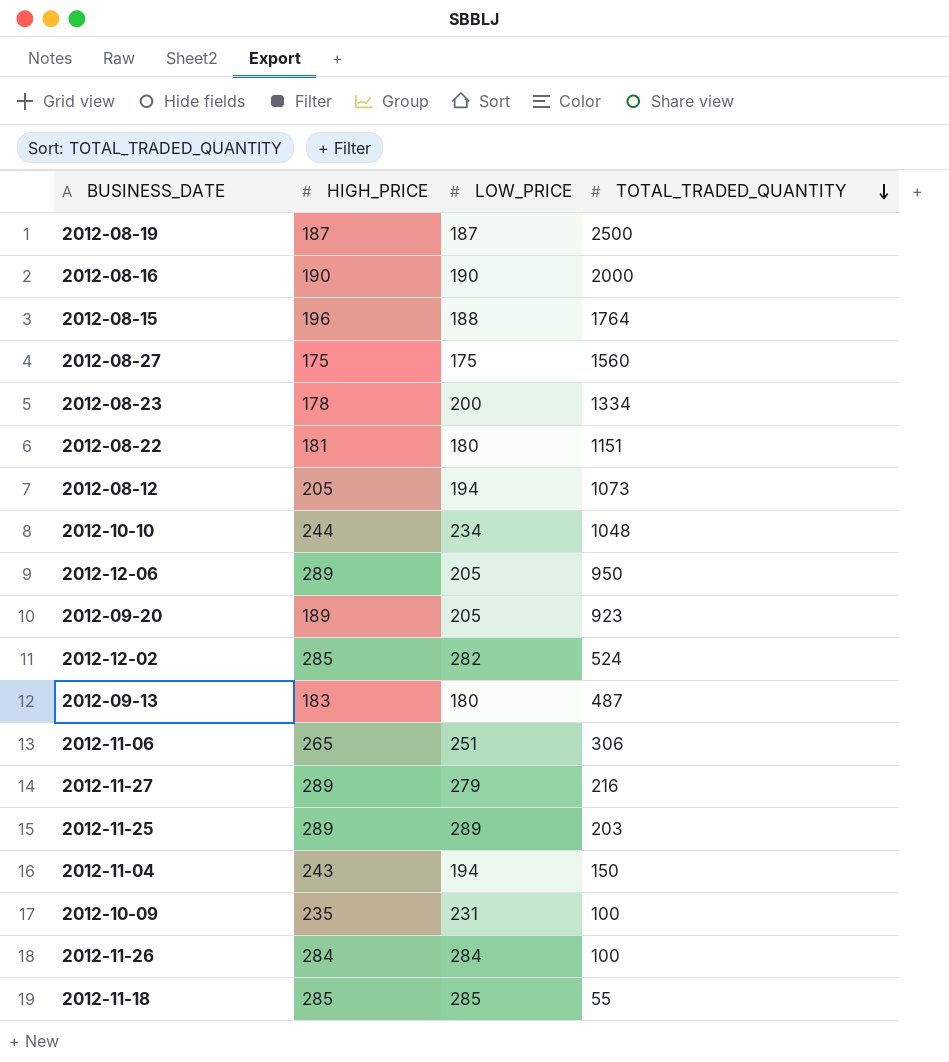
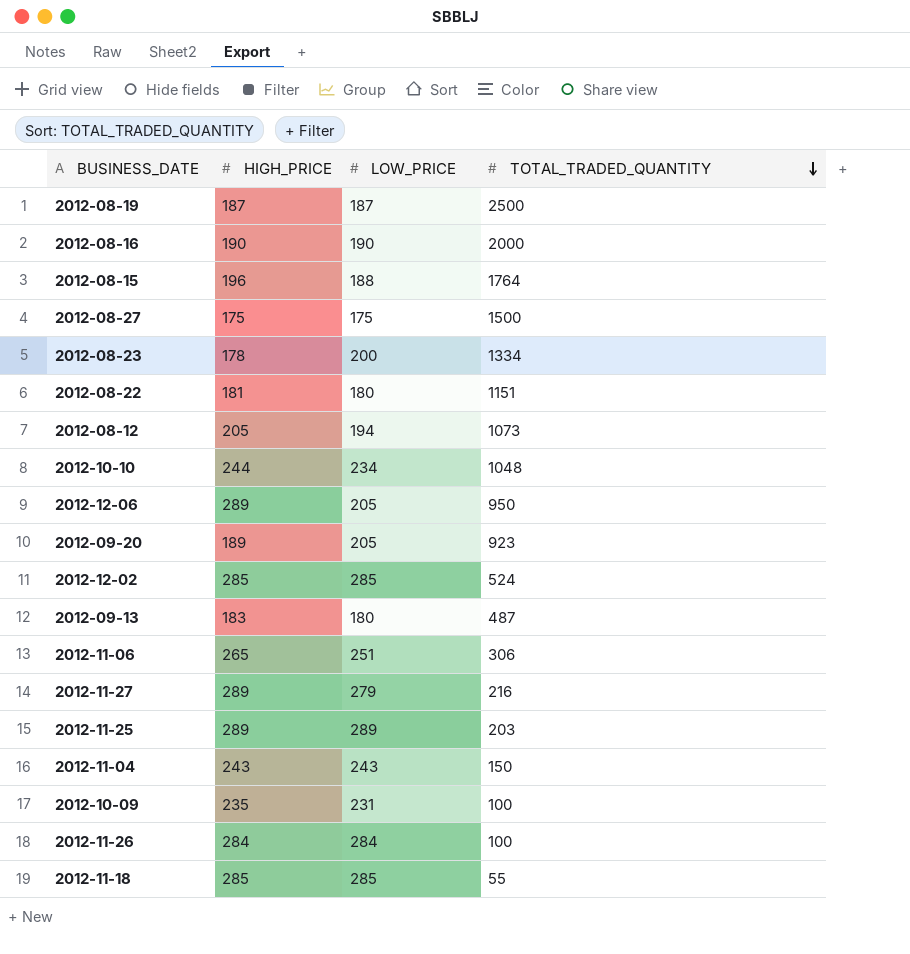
2012-08-27 | TOTAL_TRADED_QUANTITY: 1560 -> 1500
2012-12-02 | LOW_PRICE: 282 -> 285
2012-11-04 | LOW_PRICE: 194 -> 243

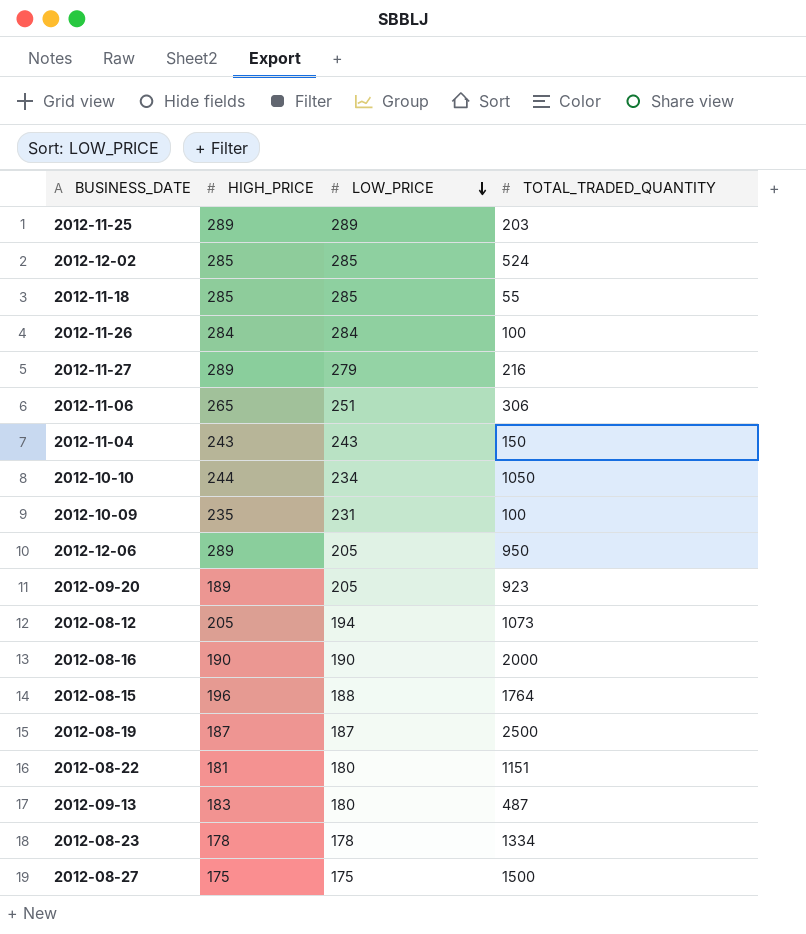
row order: TOTAL_TRADED_QUANTITY descending -> LOW_PRICE descending
2012-10-10 | TOTAL_TRADED_QUANTITY: 1048 -> 1050
2012-08-23 | LOW_PRICE: 200 -> 178

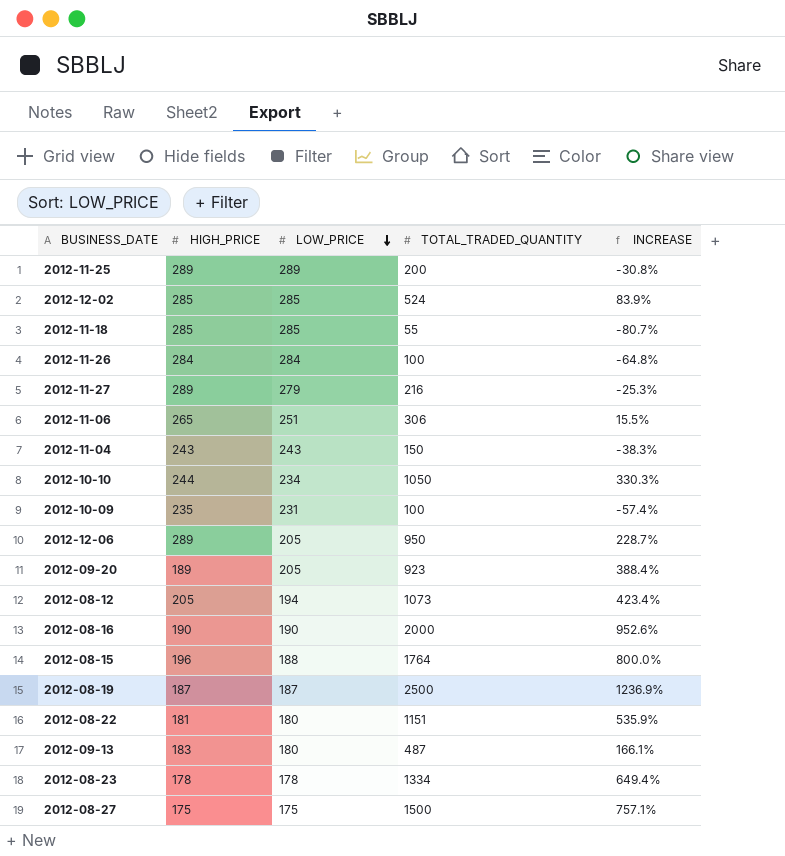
column INCREASE | formula: none -> ([TOTAL_TRADED_QUANTITY] - [HIGH_PRICE]) / [HIGH_PRICE]
2012-11-25 | TOTAL_TRADED_QUANTITY: 203 -> 200

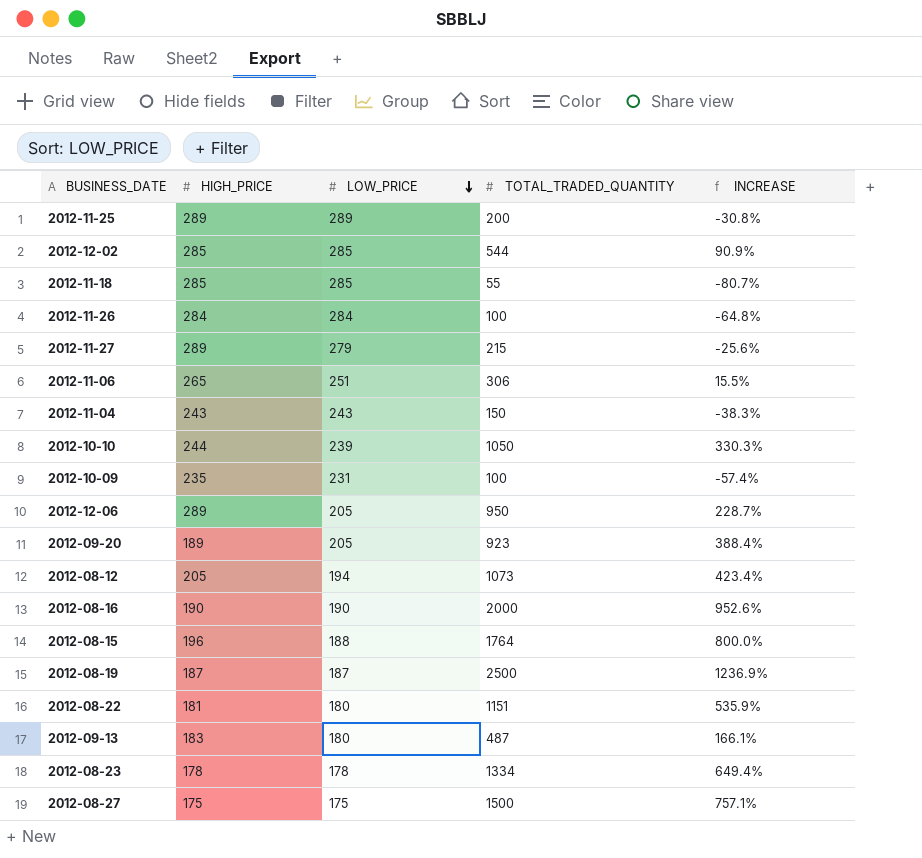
2012-12-02 | TOTAL_TRADED_QUANTITY: 524 -> 544
2012-12-02 | INCREASE: 83.9% -> 90.9%
2012-11-27 | TOTAL_TRADED_QUANTITY: 216 -> 215
2012-11-27 | INCREASE: -25.3% -> -25.6%
2012-10-10 | LOW_PRICE: 234 -> 239

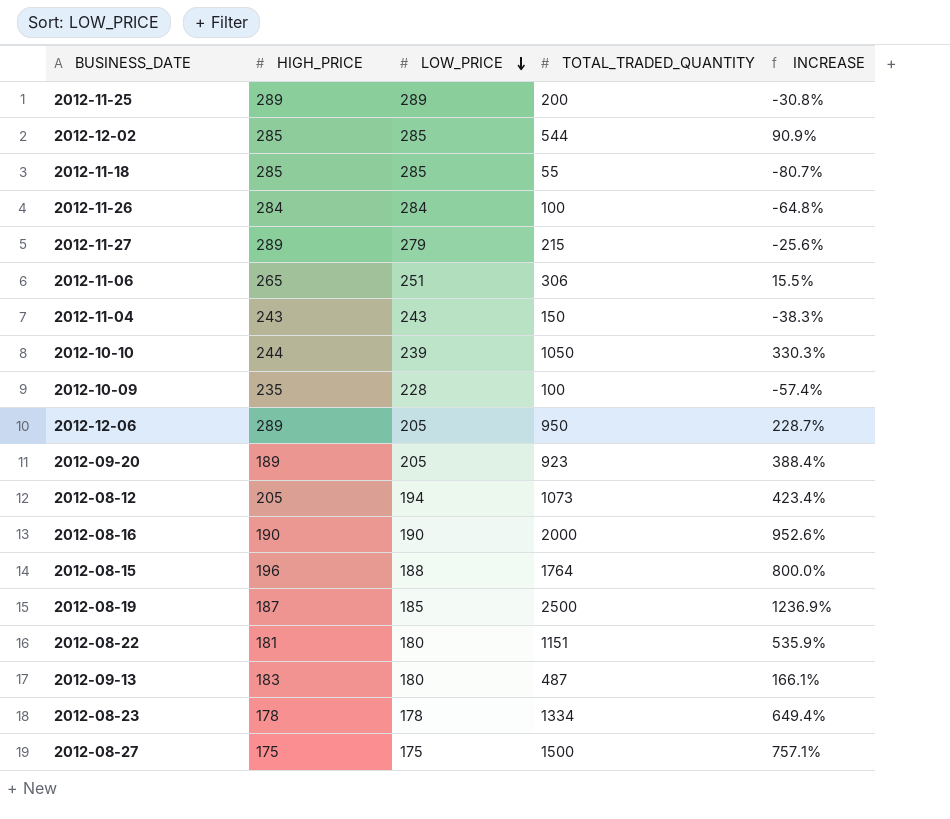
2012-10-09 | LOW_PRICE: 231 -> 228
2012-08-19 | LOW_PRICE: 187 -> 185

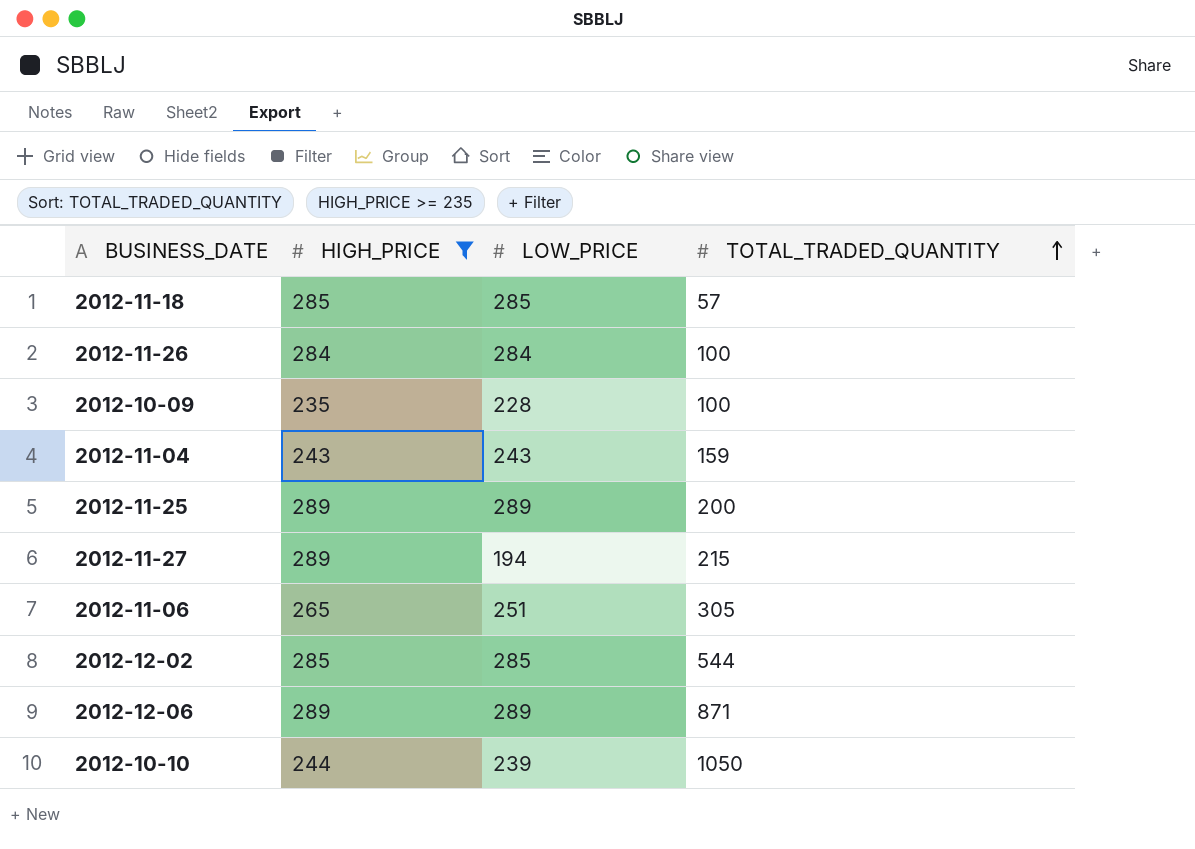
filter: none -> HIGH_PRICE >= 235
row order: LOW_PRICE descending -> TOTAL_TRADED_QUANTITY ascending
column INCREASE | formula: ([TOTAL_TRADED_QUANTITY] - [HIGH_PRICE]) / [HIGH_PRICE] -> none
2012-11-18 | TOTAL_TRADED_QUANTITY: 55 -> 57
2012-11-04 | TOTAL_TRADED_QUANTITY: 150 -> 159
2012-11-27 | LOW_PRICE: 279 -> 194
2012-11-06 | TOTAL_TRADED_QUANTITY: 306 -> 305
2012-12-06 | LOW_PRICE: 205 -> 289
2012-12-06 | TOTAL_TRADED_QUANTITY: 950 -> 871

